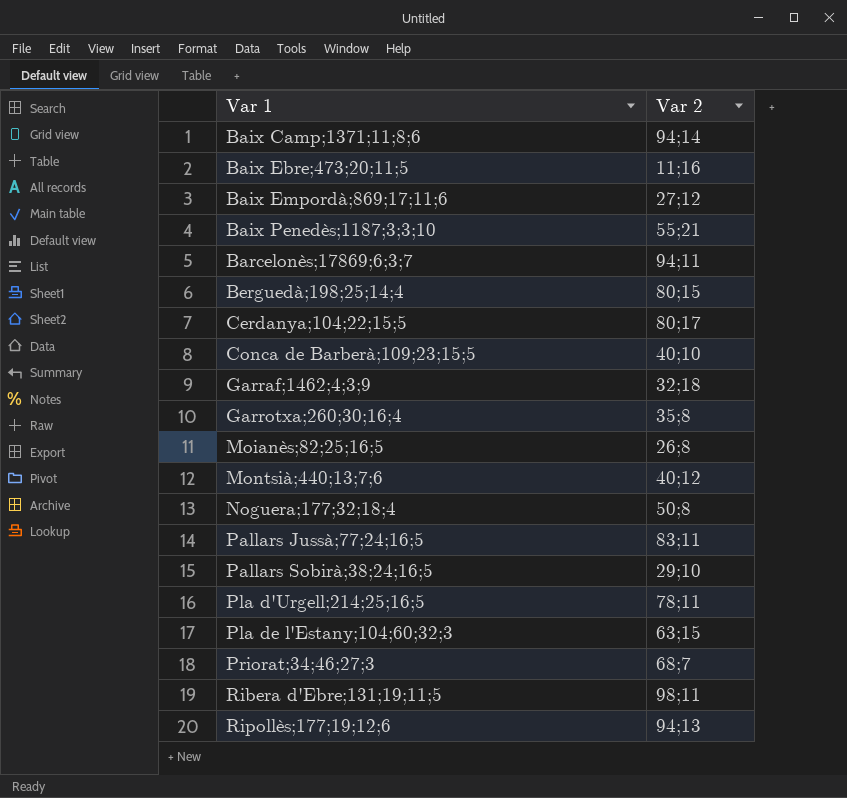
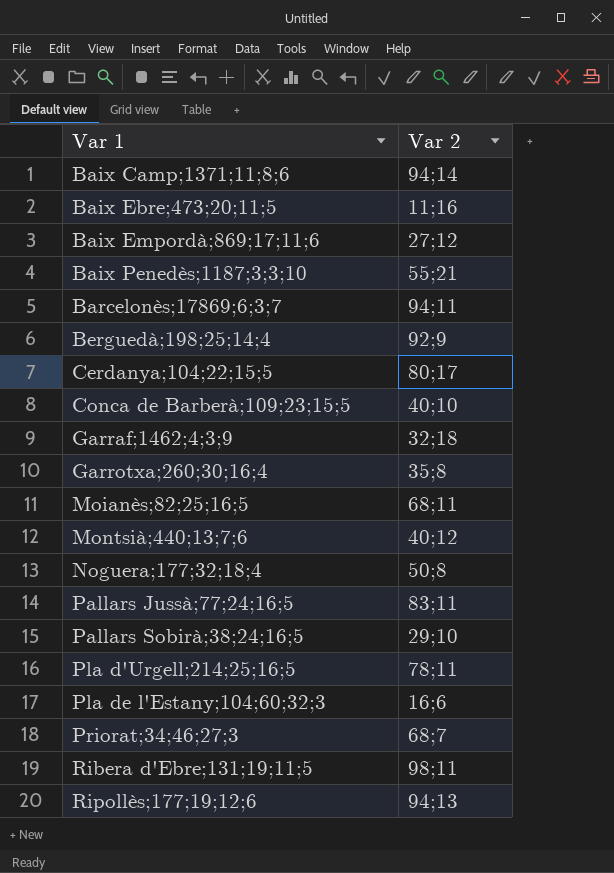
Berguedà;198;25;14;4 | Var 2: 80;15 -> 92;9
Moianès;82;25;16;5 | Var 2: 26;8 -> 68;11
Pla de l'Estany;104;60;32;3 | Var 2: 63;15 -> 16;6

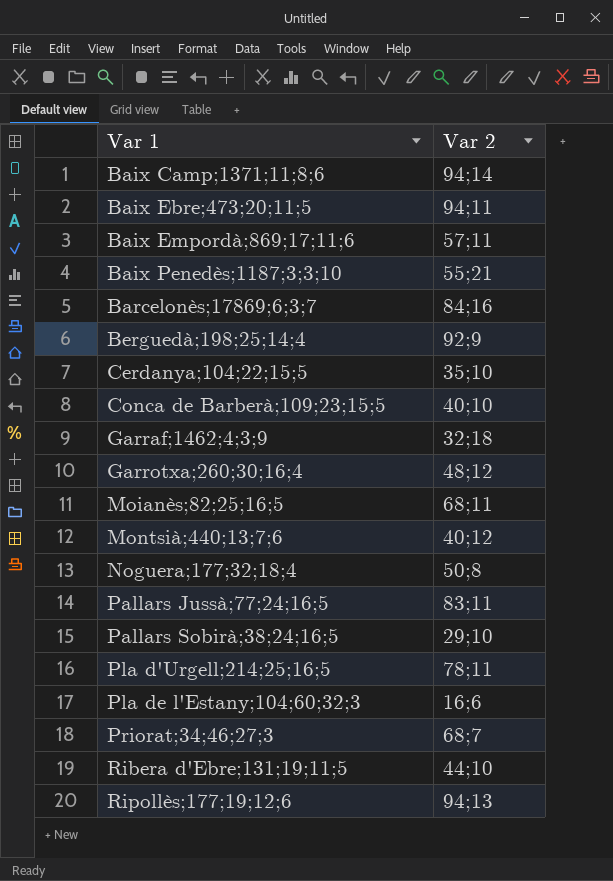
Baix Ebre;473;20;11;5 | Var 2: 11;16 -> 94;11
Baix Empordà;869;17;11;6 | Var 2: 27;12 -> 57;11
Barcelonès;17869;6;3;7 | Var 2: 94;11 -> 84;16
Cerdanya;104;22;15;5 | Var 2: 80;17 -> 35;10
Garrotxa;260;30;16;4 | Var 2: 35;8 -> 48;12
Ribera d'Ebre;131;19;11;5 | Var 2: 98;11 -> 44;10

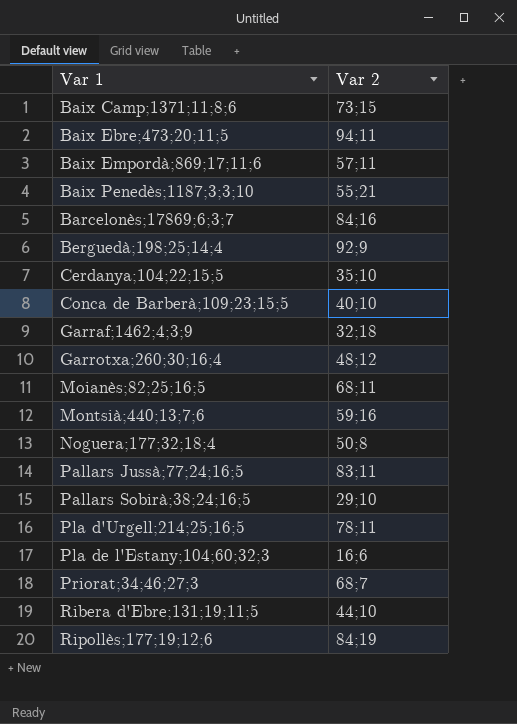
Baix Camp;1371;11;8;6 | Var 2: 94;14 -> 73;15
Montsià;440;13;7;6 | Var 2: 40;12 -> 59;16
Ripollès;177;19;12;6 | Var 2: 94;13 -> 84;19

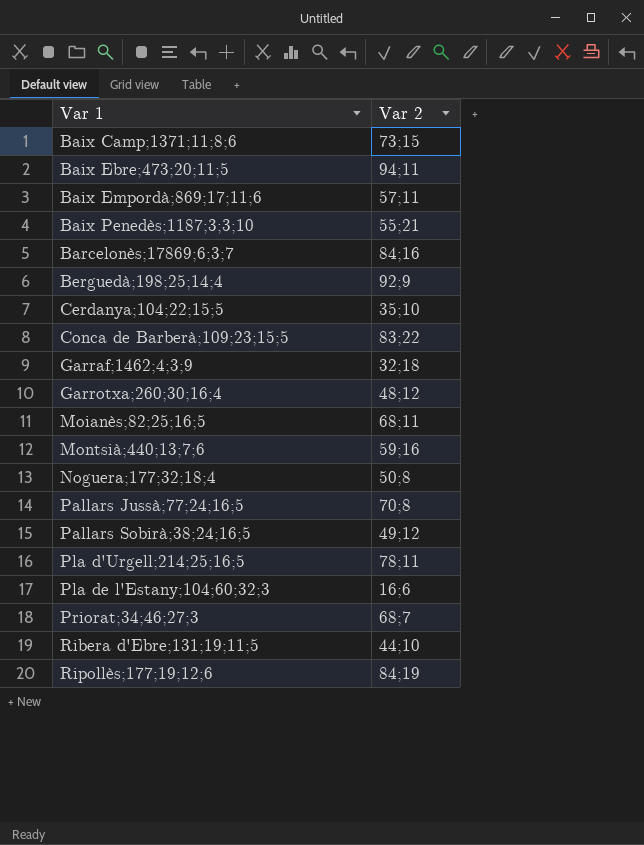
Conca de Barberà;109;23;15;5 | Var 2: 40;10 -> 83;22
Pallars Jussà;77;24;16;5 | Var 2: 83;11 -> 70;8
Pallars Sobirà;38;24;16;5 | Var 2: 29;10 -> 49;12

